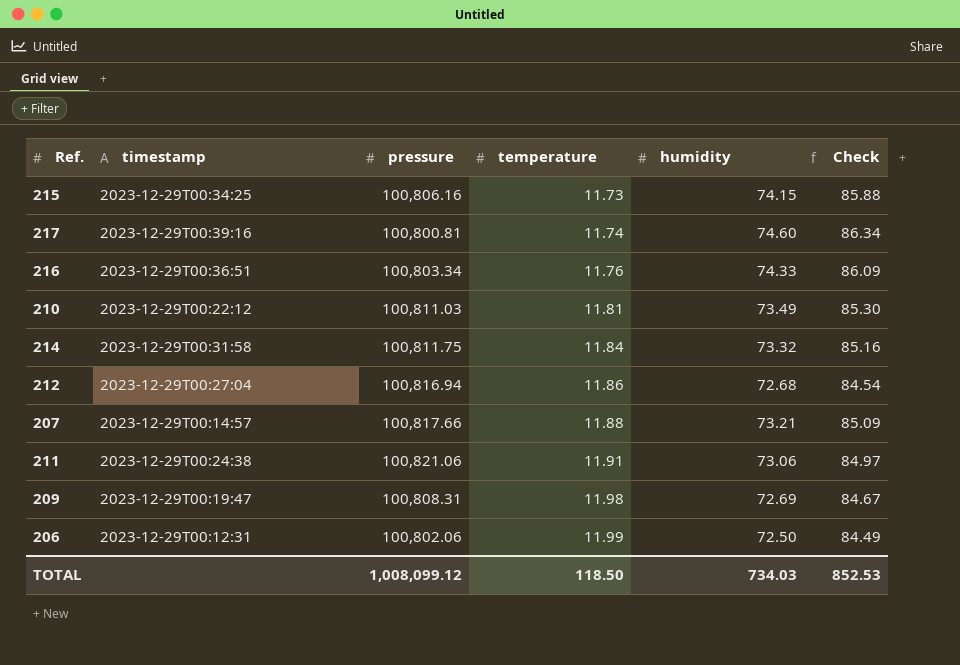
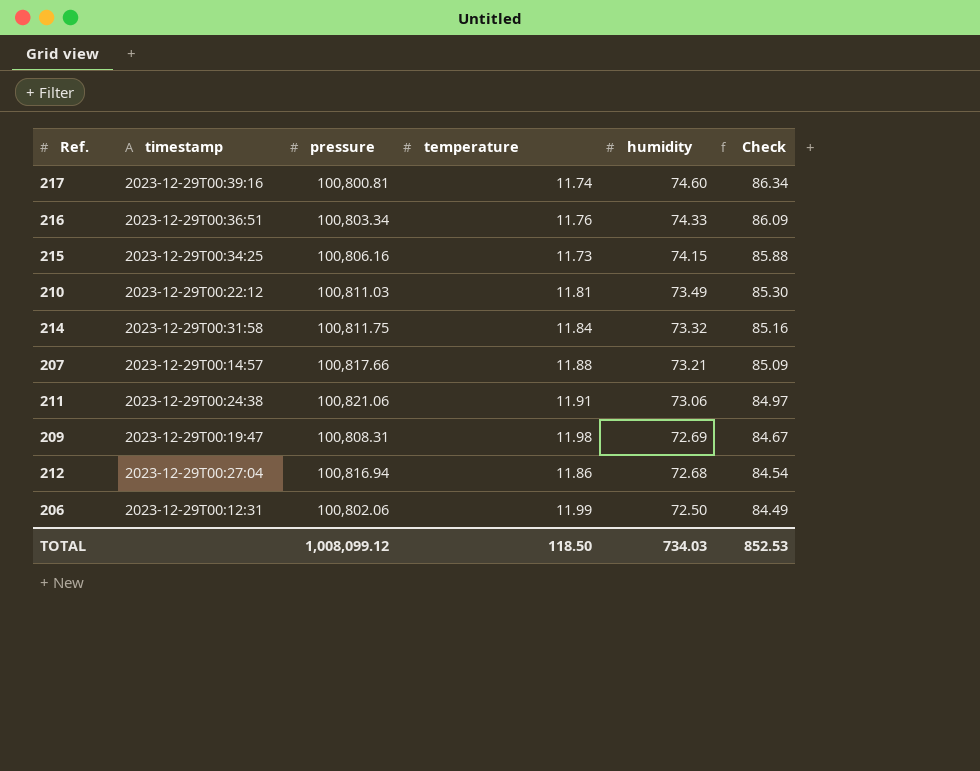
row order: temperature ascending -> humidity descending

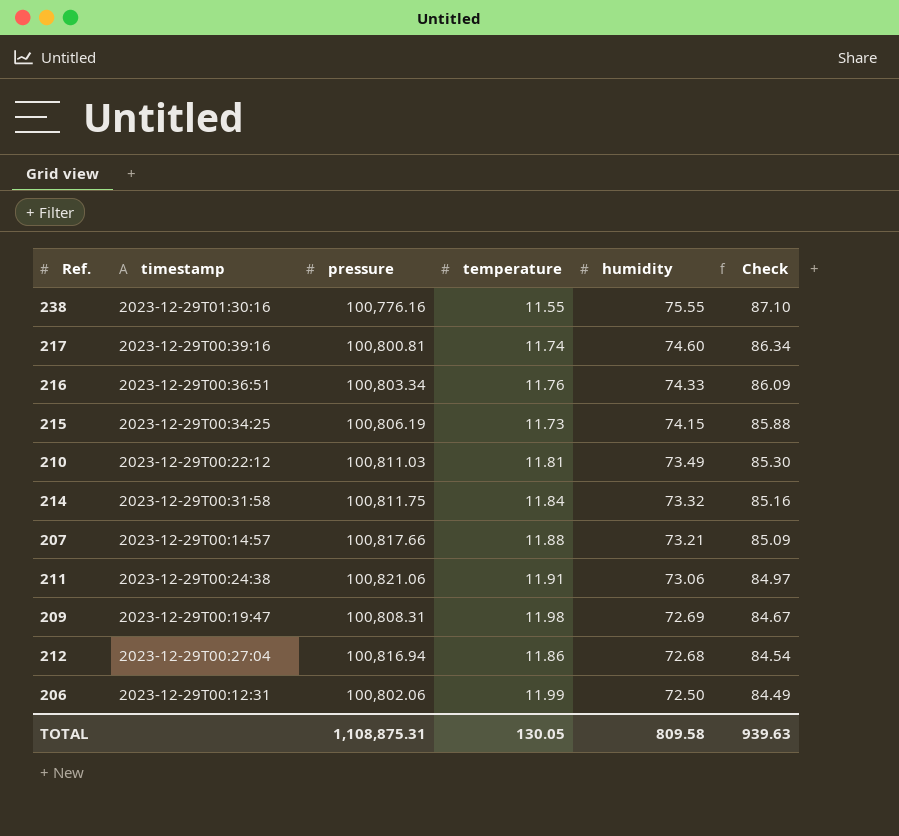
row 238: none -> 2023-12-29T01:30:16 | 100,776.16 | 11.55 | 75.55 | 87.10
215 | pressure: 100,806.16 -> 100,806.19
TOTAL | pressure: 1,008,099.12 -> 1,108,875.31
TOTAL | temperature: 118.50 -> 130.05
TOTAL | humidity: 734.03 -> 809.58
TOTAL | Check: 852.53 -> 939.63

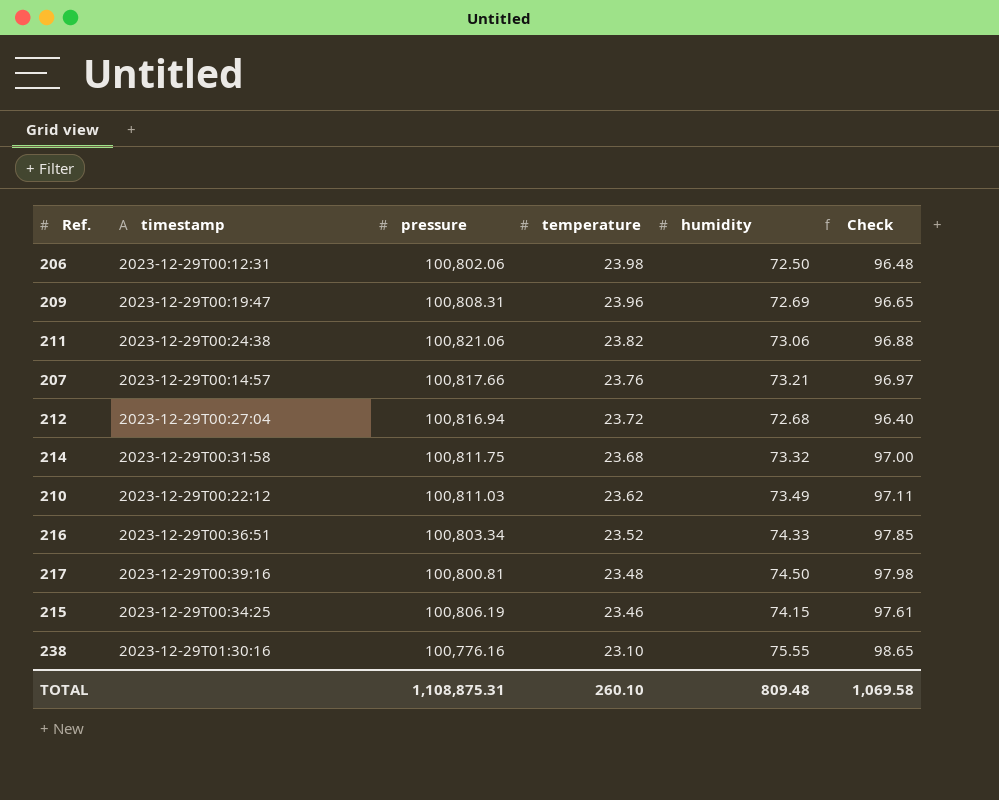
row order: humidity descending -> temperature descending
206 | temperature: 11.99 -> 23.98
206 | Check: 84.49 -> 96.48
209 | temperature: 11.98 -> 23.96
209 | Check: 84.67 -> 96.65
211 | temperature: 11.91 -> 23.82
211 | Check: 84.97 -> 96.88
207 | temperature: 11.88 -> 23.76
207 | Check: 85.09 -> 96.97
212 | temperature: 11.86 -> 23.72
212 | Check: 84.54 -> 96.40
214 | temperature: 11.84 -> 23.68
214 | Check: 85.16 -> 97.00
210 | temperature: 11.81 -> 23.62
210 | Check: 85.30 -> 97.11
216 | temperature: 11.76 -> 23.52
216 | Check: 86.09 -> 97.85
217 | temperature: 11.74 -> 23.48
217 | humidity: 74.60 -> 74.50
217 | Check: 86.34 -> 97.98
215 | temperature: 11.73 -> 23.46
215 | Check: 85.88 -> 97.61
238 | temperature: 11.55 -> 23.10
238 | Check: 87.10 -> 98.65
TOTAL | temperature: 130.05 -> 260.10
TOTAL | humidity: 809.58 -> 809.48
TOTAL | Check: 939.63 -> 1,069.58

